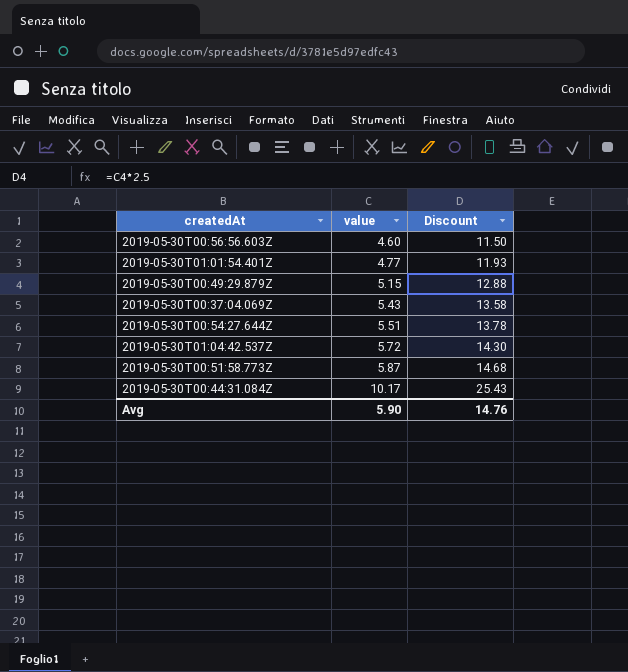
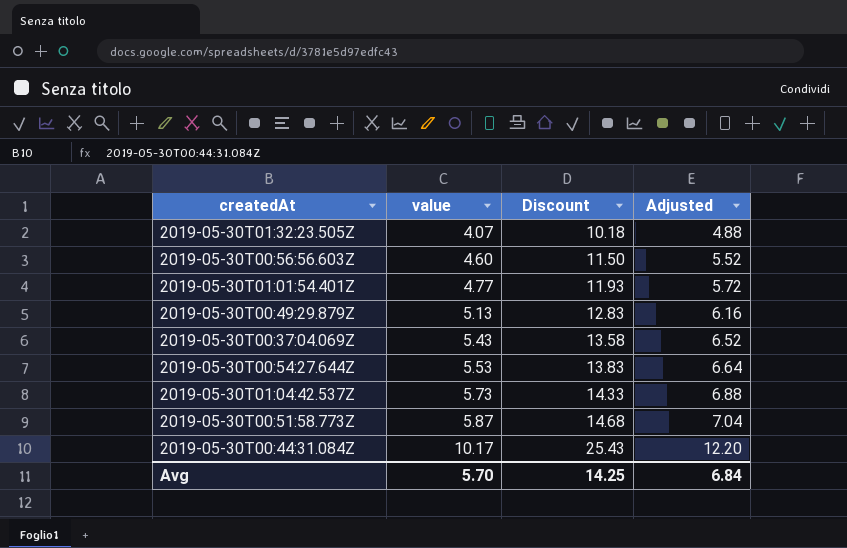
column Adjusted | formula: none -> [value] * 1.2
row 2019-05-30T01:32:23.505Z: none -> 4.07 | 10.18 | 4.88
2019-05-30T00:49:29.879Z | value: 5.15 -> 5.13
2019-05-30T00:49:29.879Z | Discount: 12.88 -> 12.83
2019-05-30T00:54:27.644Z | value: 5.51 -> 5.53
2019-05-30T00:54:27.644Z | Discount: 13.78 -> 13.83
2019-05-30T01:04:42.537Z | value: 5.72 -> 5.73
2019-05-30T01:04:42.537Z | Discount: 14.30 -> 14.33
Avg | value: 5.90 -> 5.70
Avg | Discount: 14.76 -> 14.25

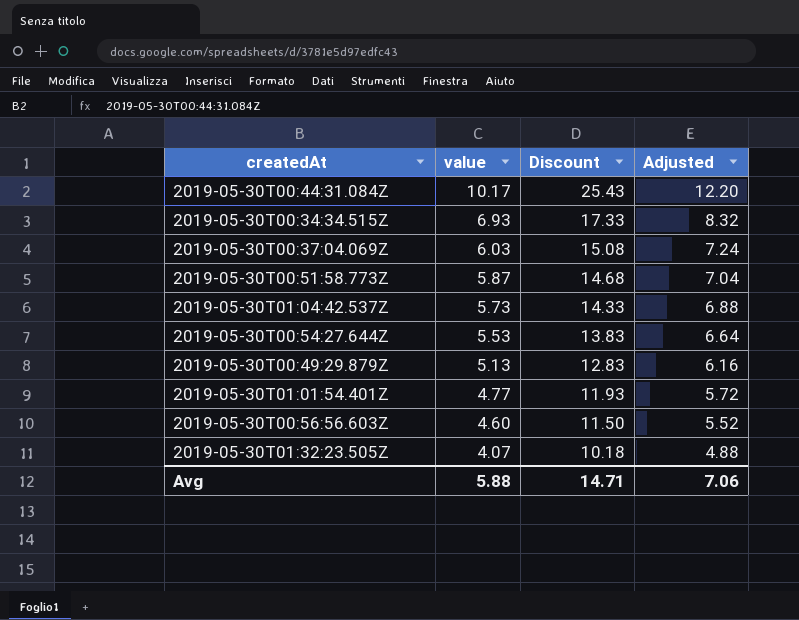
row order: value ascending -> value descending
row 2019-05-30T00:34:34.515Z: none -> 6.93 | 17.33 | 8.32
2019-05-30T00:37:04.069Z | value: 5.43 -> 6.03
2019-05-30T00:37:04.069Z | Discount: 13.58 -> 15.08
2019-05-30T00:37:04.069Z | Adjusted: 6.52 -> 7.24
Avg | value: 5.70 -> 5.88
Avg | Discount: 14.25 -> 14.71
Avg | Adjusted: 6.84 -> 7.06

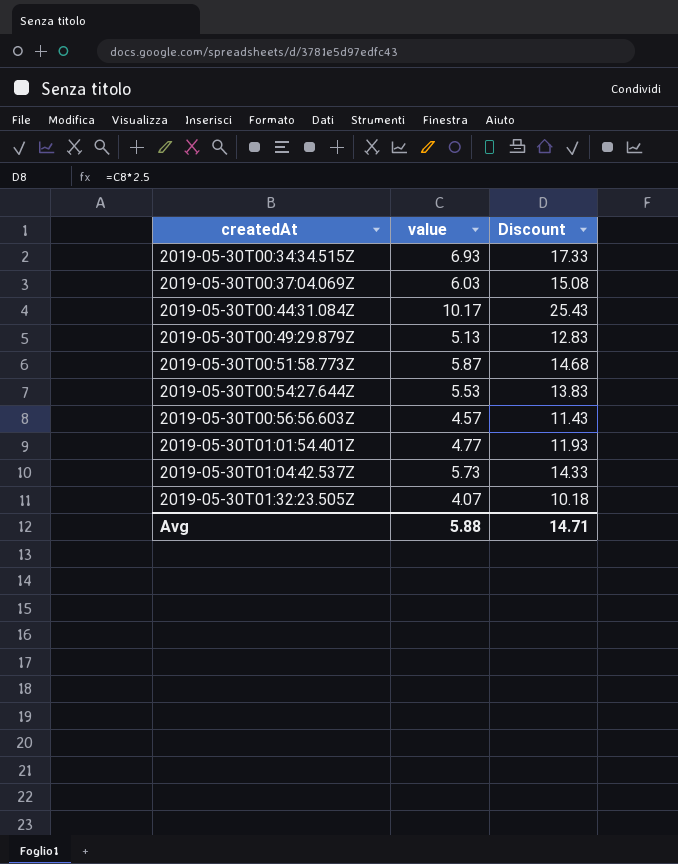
row order: value descending -> createdAt ascending
column Adjusted | formula: [value] * 1.2 -> none
2019-05-30T00:56:56.603Z | value: 4.60 -> 4.57
2019-05-30T00:56:56.603Z | Discount: 11.50 -> 11.43

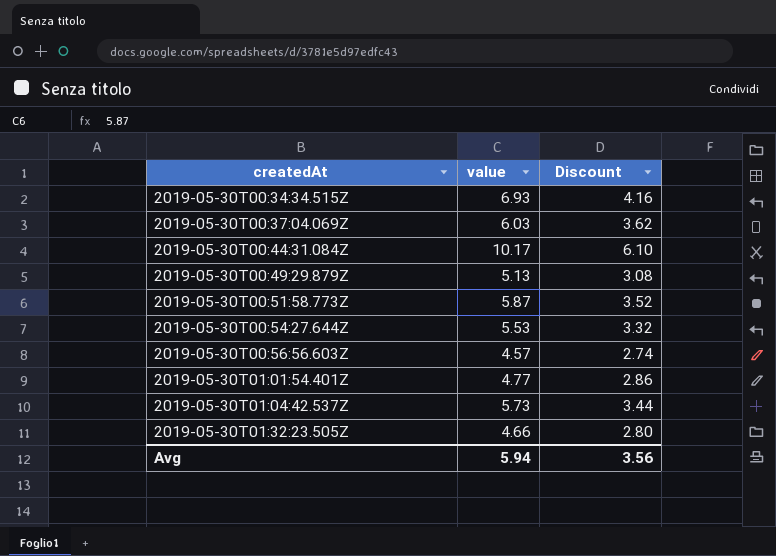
column Discount | formula: [value] * 2.5 -> [value] * 0.6
2019-05-30T01:32:23.505Z | value: 4.07 -> 4.66
Avg | value: 5.88 -> 5.94
Avg | Discount: 14.71 -> 3.56

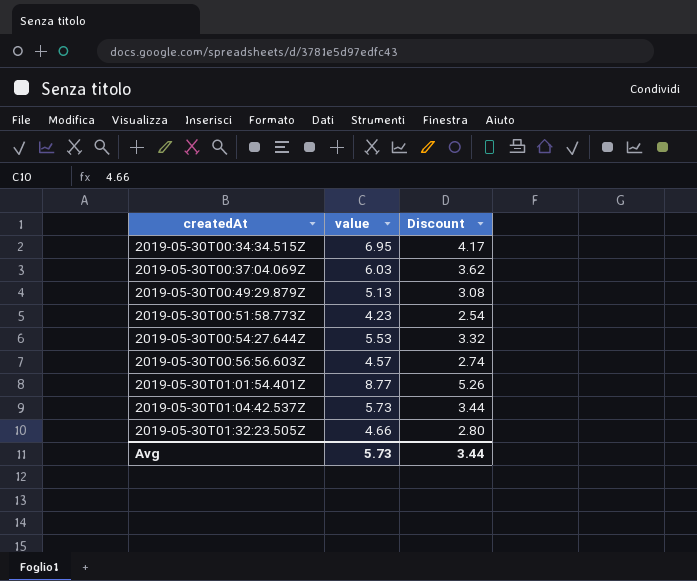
row 2019-05-30T00:44:31.084Z: 10.17 | 6.10 -> none
2019-05-30T00:34:34.515Z | value: 6.93 -> 6.95
2019-05-30T00:34:34.515Z | Discount: 4.16 -> 4.17
2019-05-30T00:51:58.773Z | value: 5.87 -> 4.23
2019-05-30T00:51:58.773Z | Discount: 3.52 -> 2.54
2019-05-30T01:01:54.401Z | value: 4.77 -> 8.77
2019-05-30T01:01:54.401Z | Discount: 2.86 -> 5.26
Avg | value: 5.94 -> 5.73
Avg | Discount: 3.56 -> 3.44

